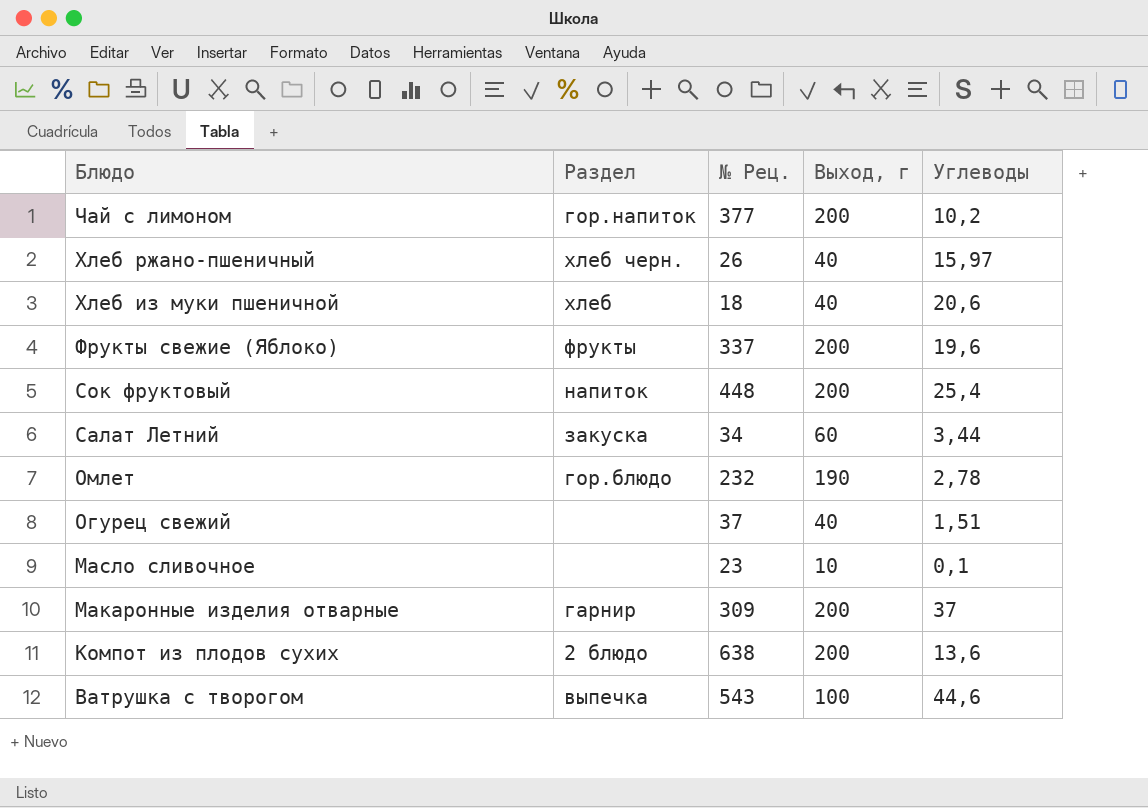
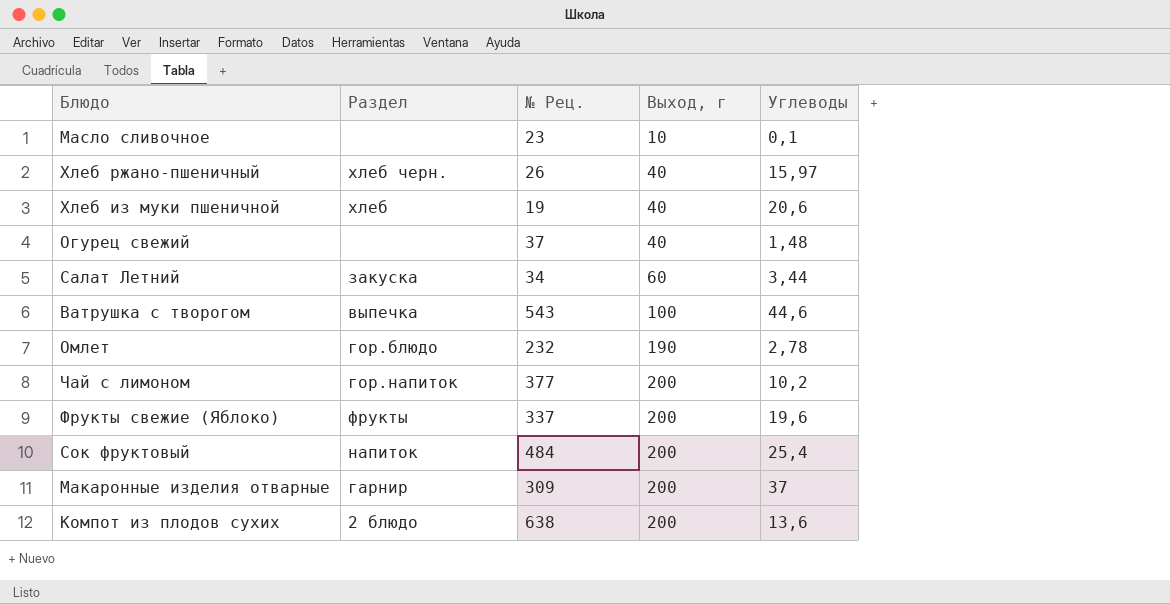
row order: Блюдо descending -> Выход, г ascending
Хлеб из муки пшеничной | № Рец.: 18 -> 19
Огурец свежий | Углеводы: 1,51 -> 1,48
Сок фруктовый | № Рец.: 448 -> 484

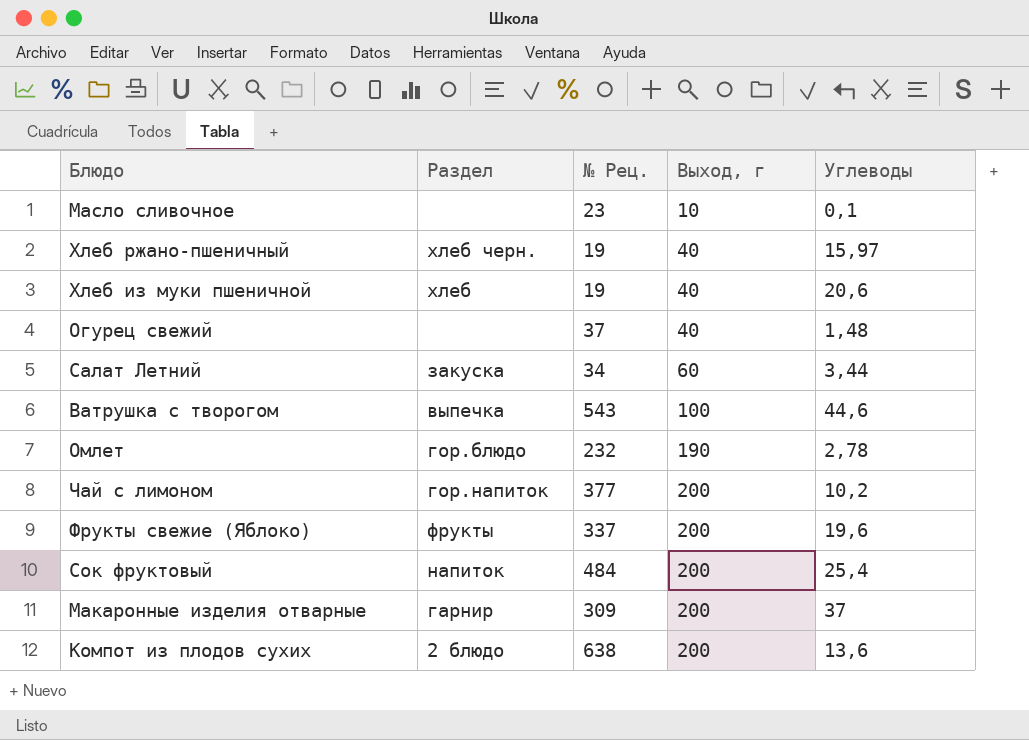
Хлеб ржано-пшеничный | № Рец.: 26 -> 19

